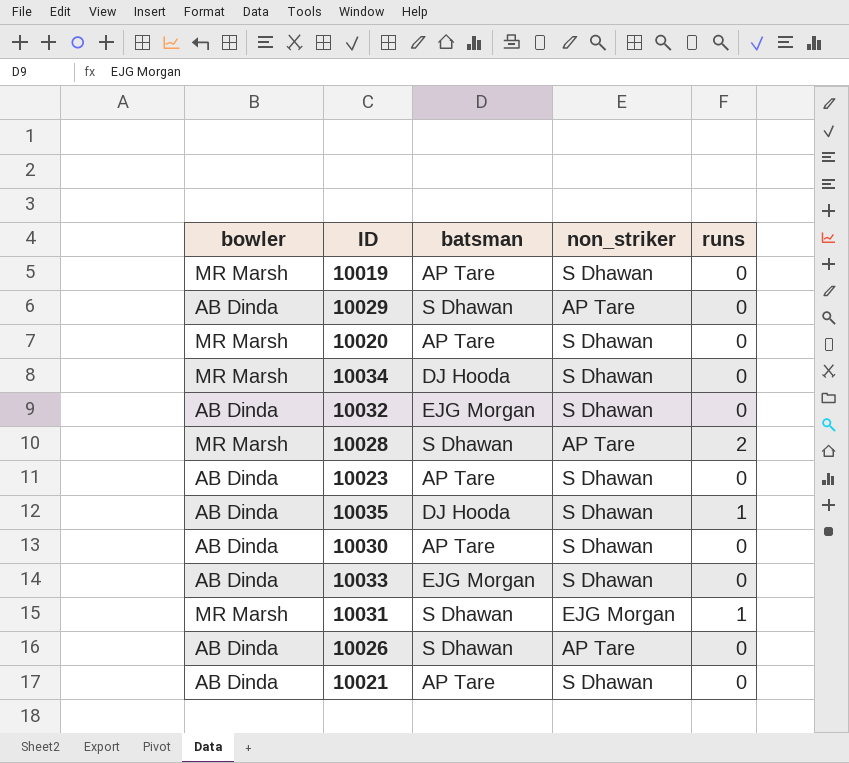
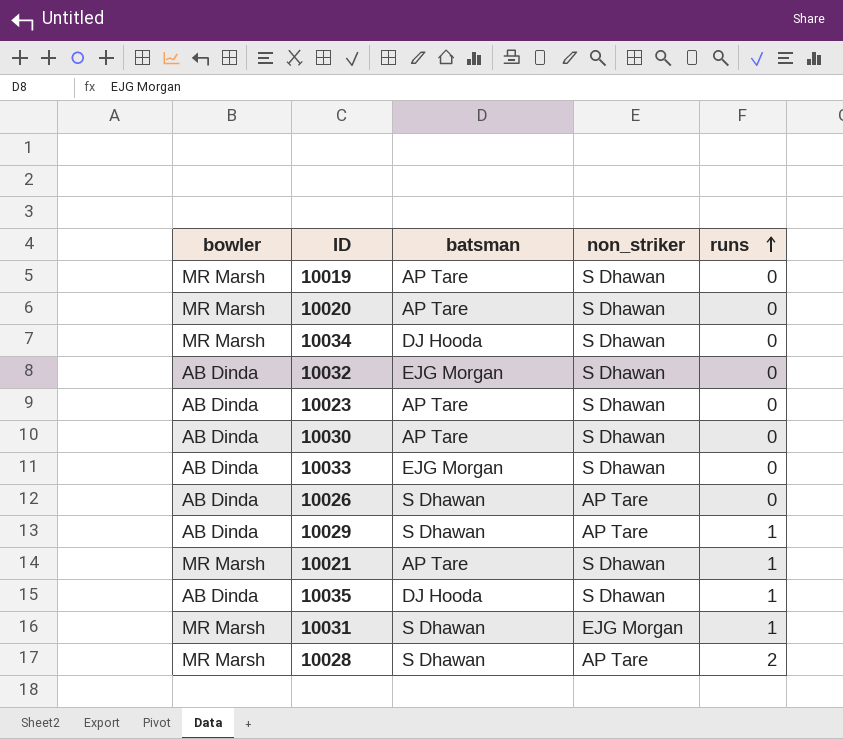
row order: none -> runs ascending
10029 | runs: 0 -> 1
10021 | bowler: AB Dinda -> MR Marsh
10021 | runs: 0 -> 1

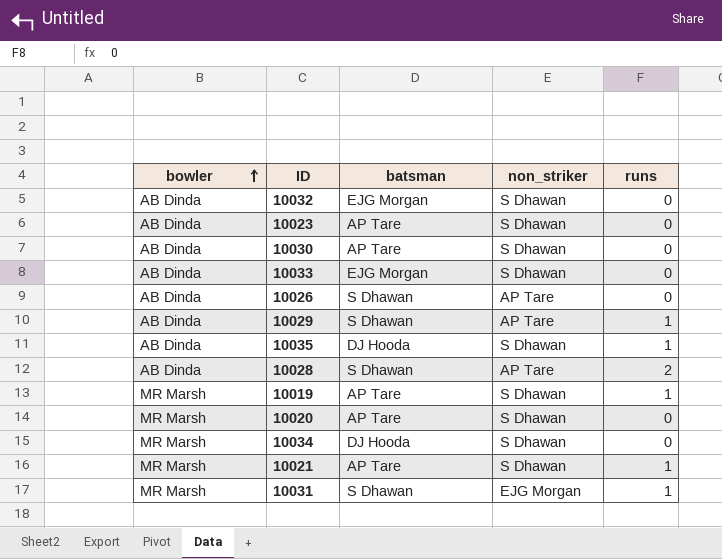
row order: runs ascending -> bowler ascending
10028 | bowler: MR Marsh -> AB Dinda
10019 | runs: 0 -> 1

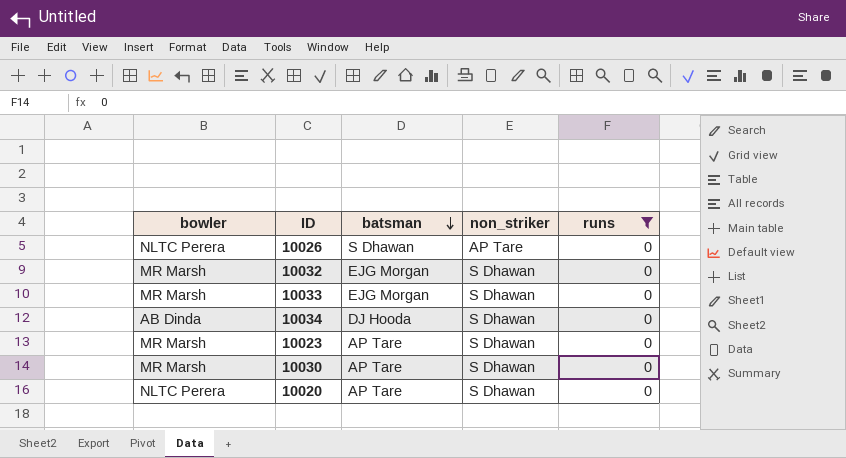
filter: none -> runs = 0
row order: bowler ascending -> batsman descending
10026 | bowler: AB Dinda -> NLTC Perera
10032 | bowler: AB Dinda -> MR Marsh
10033 | bowler: AB Dinda -> MR Marsh
10034 | bowler: MR Marsh -> AB Dinda
10023 | bowler: AB Dinda -> MR Marsh
10030 | bowler: AB Dinda -> MR Marsh
10020 | bowler: MR Marsh -> NLTC Perera

